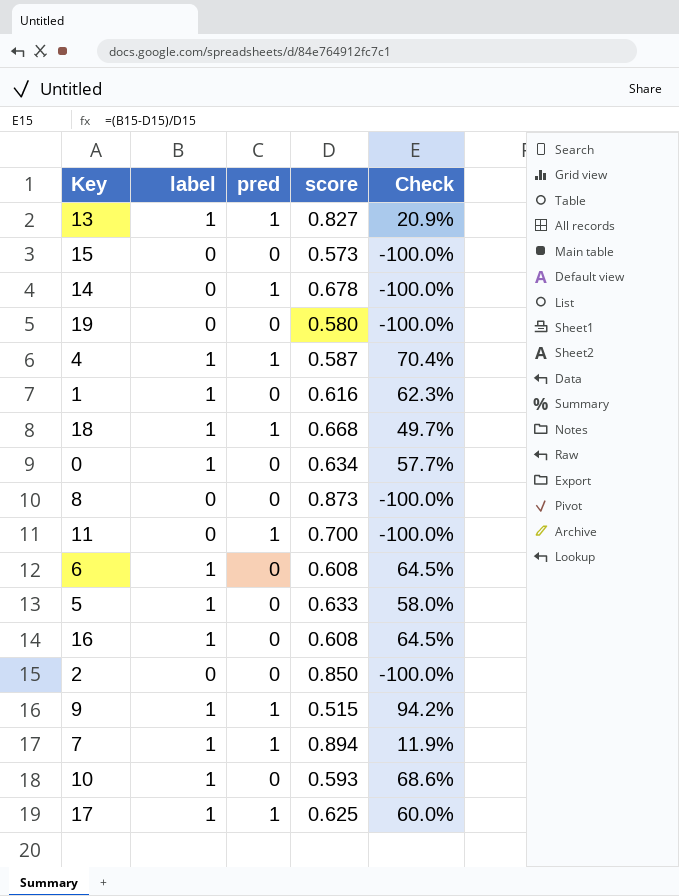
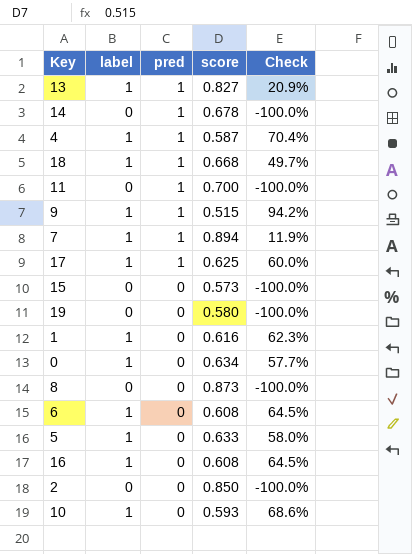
row order: none -> pred descending

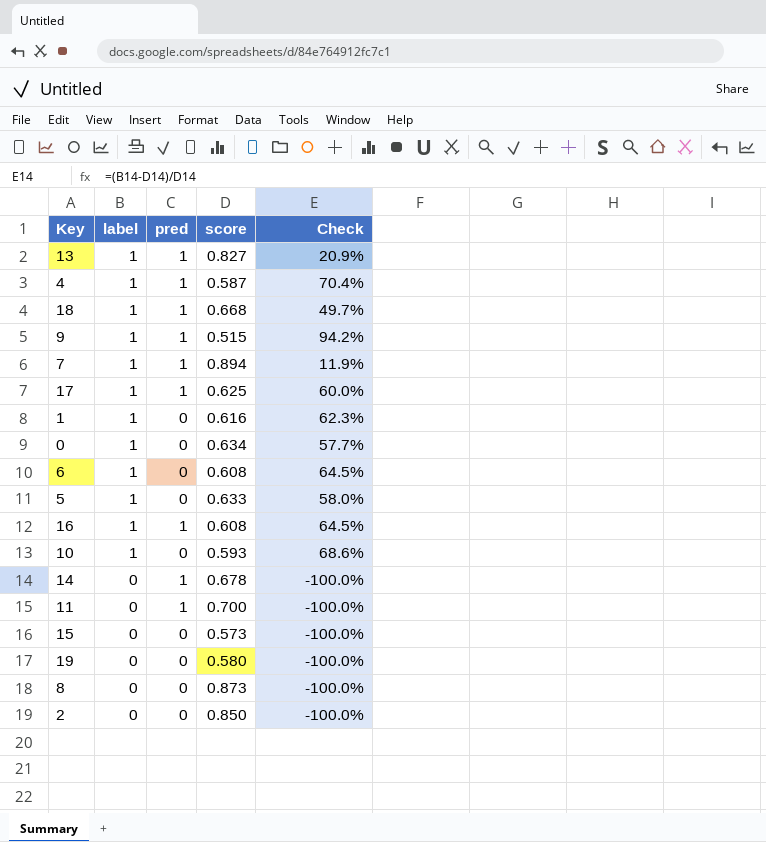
row order: pred descending -> label descending
16 | pred: 0 -> 1

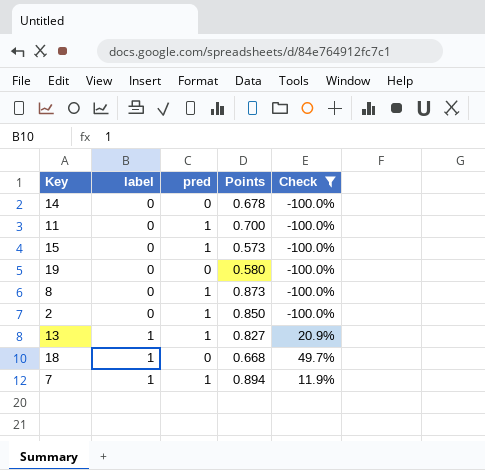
filter: none -> Check <= 49.7%
row order: label descending -> label ascending
column name: score -> Points
14 | pred: 1 -> 0
15 | pred: 0 -> 1
8 | pred: 0 -> 1
2 | pred: 0 -> 1
18 | pred: 1 -> 0

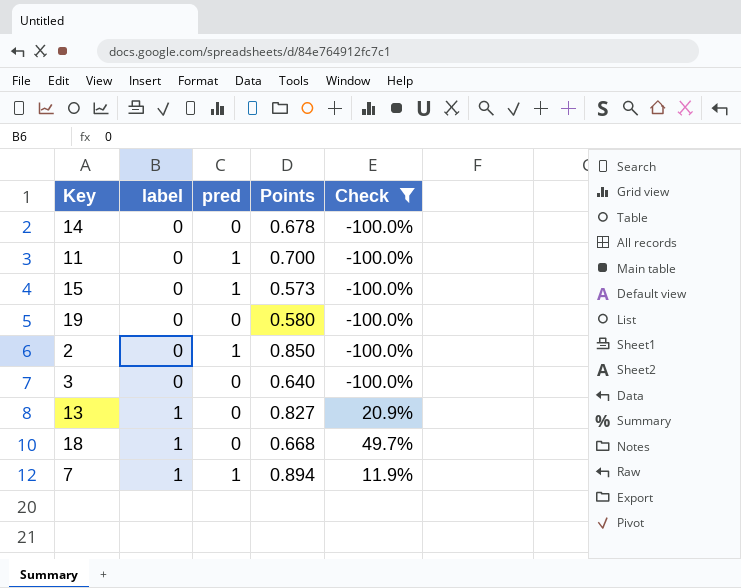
row 8: 0 | 1 | 0.873 | -100.0% -> none
row 3: none -> 0 | 0 | 0.640 | -100.0%
13 | pred: 1 -> 0

